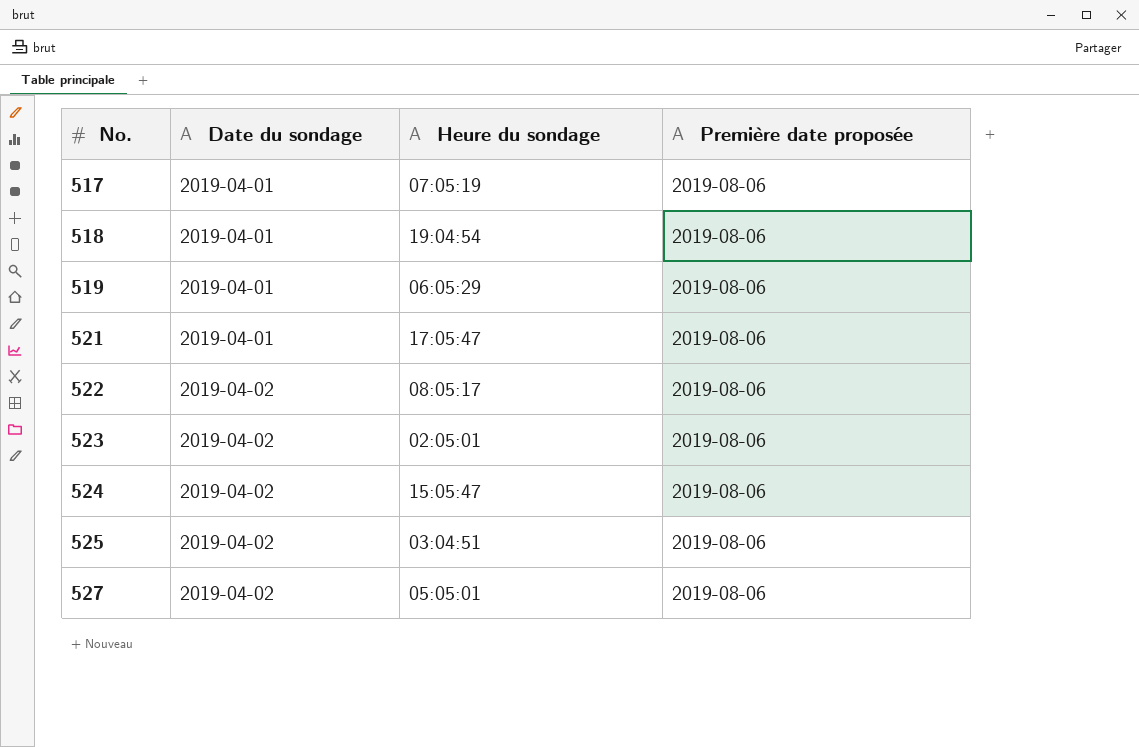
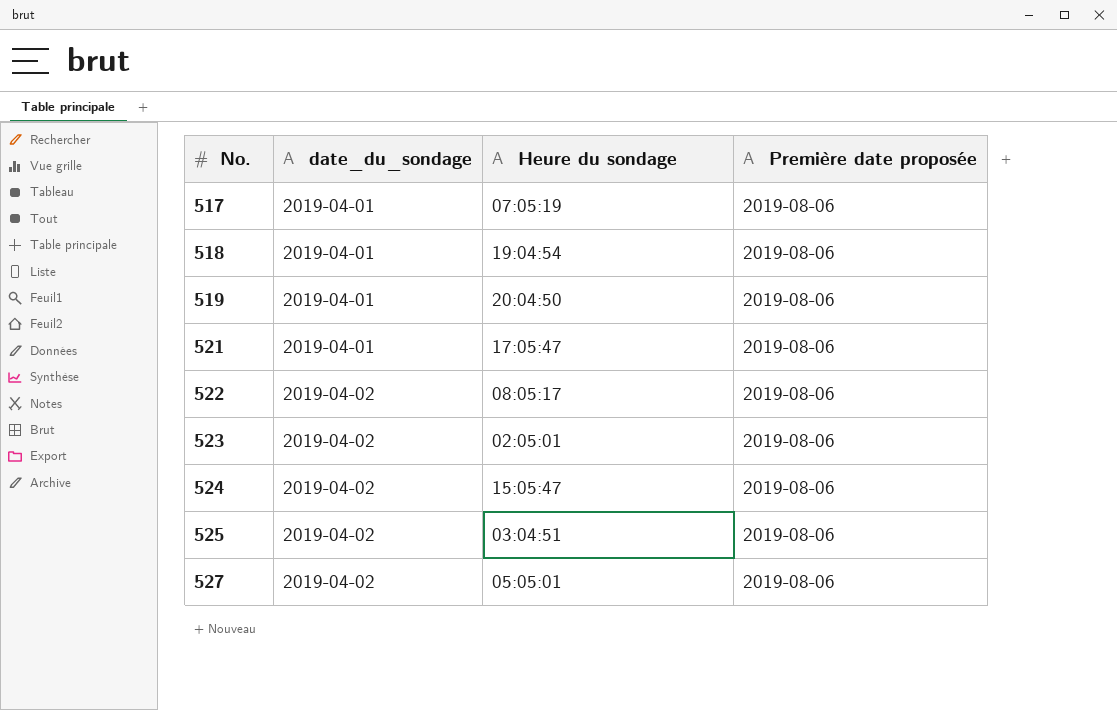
column name: Date du sondage -> date_du_sondage
519 | Heure du sondage: 06:05:29 -> 20:04:50

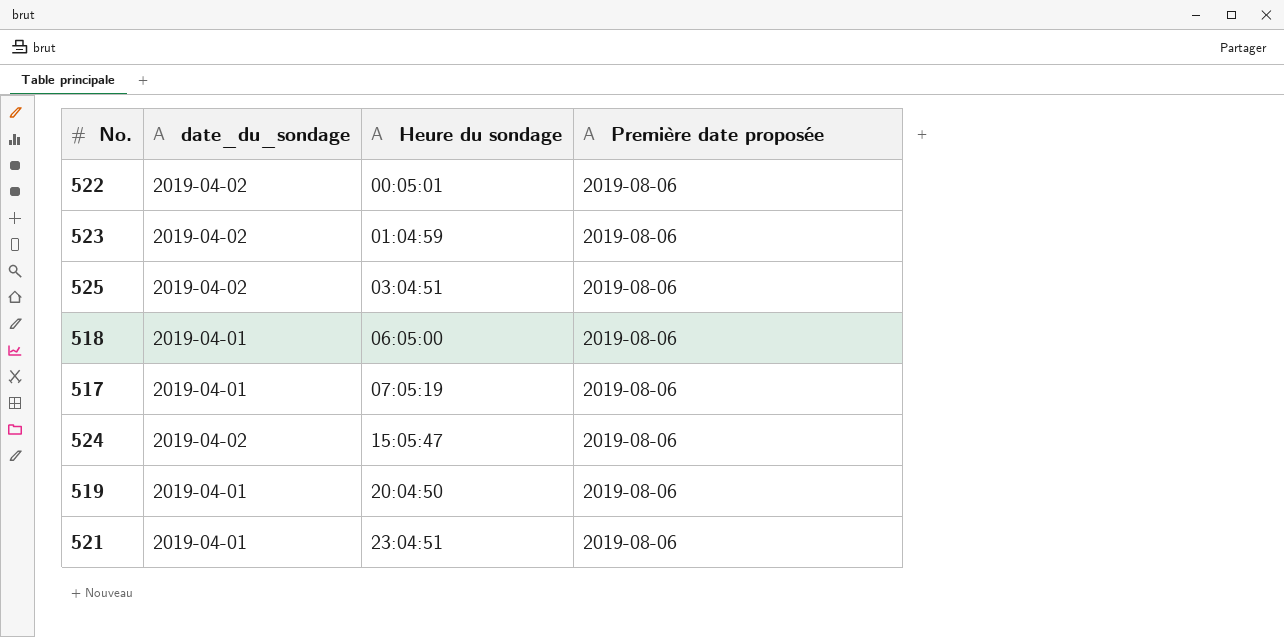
row order: No. ascending -> Heure du sondage ascending
row 527: 2019-04-02 | 05:05:01 | 2019-08-06 -> none
522 | Heure du sondage: 08:05:17 -> 00:05:01
523 | Heure du sondage: 02:05:01 -> 01:04:59
518 | Heure du sondage: 19:04:54 -> 06:05:00
521 | Heure du sondage: 17:05:47 -> 23:04:51

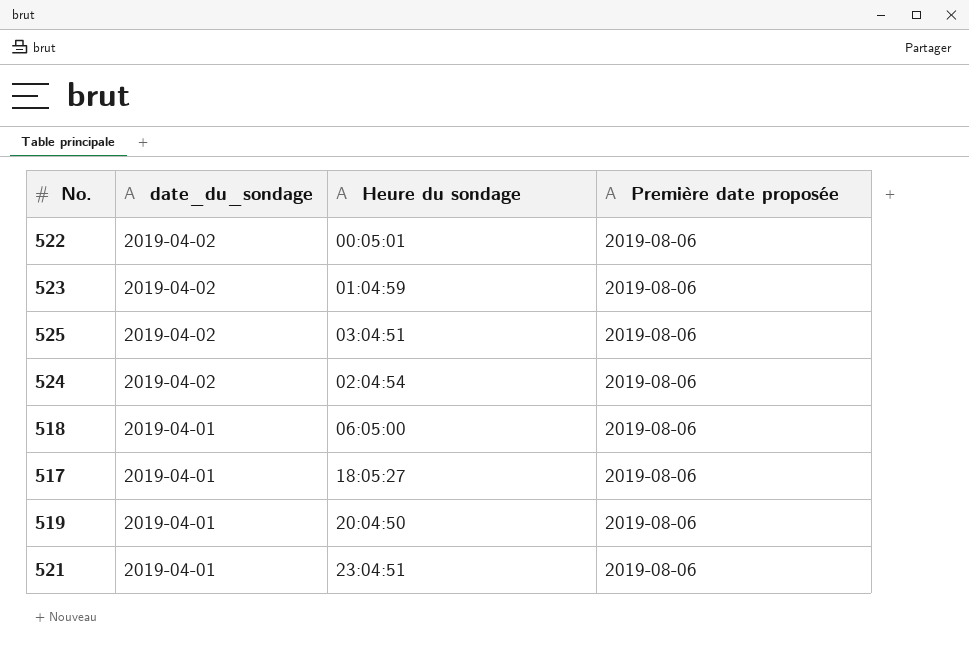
row order: Heure du sondage ascending -> date_du_sondage descending
524 | Heure du sondage: 15:05:47 -> 02:04:54
517 | Heure du sondage: 07:05:19 -> 18:05:27

